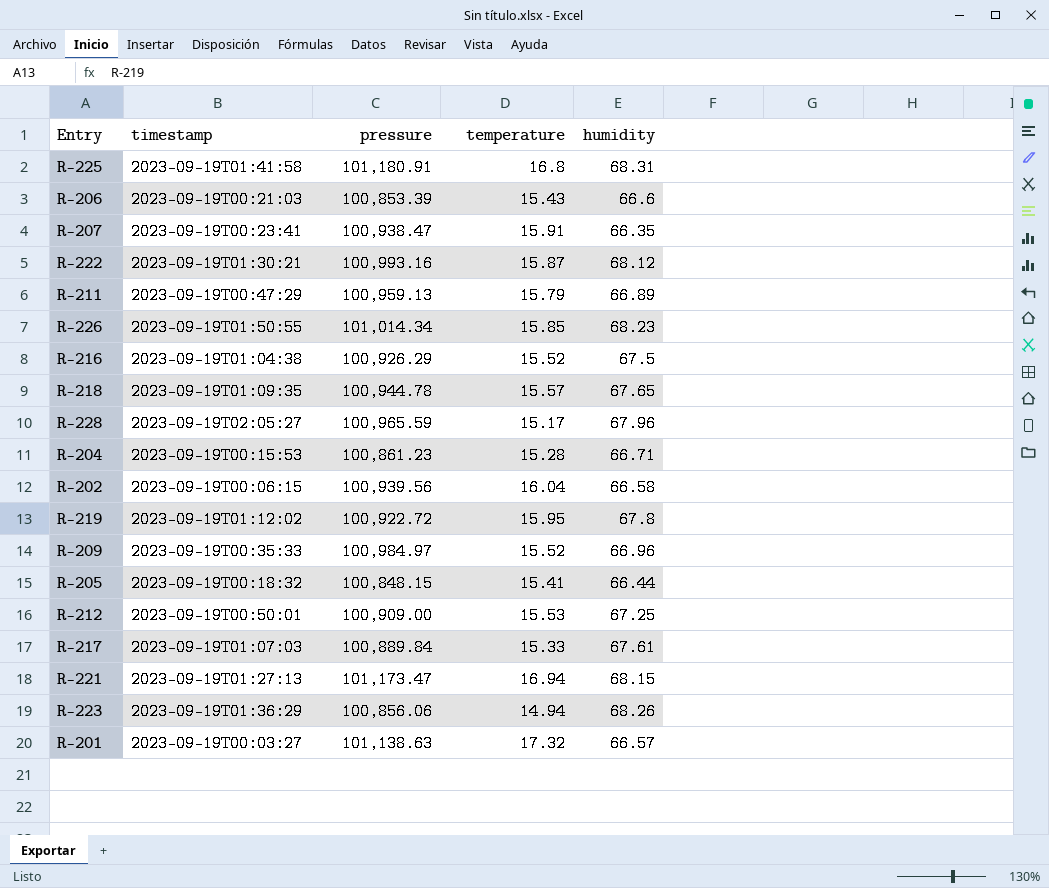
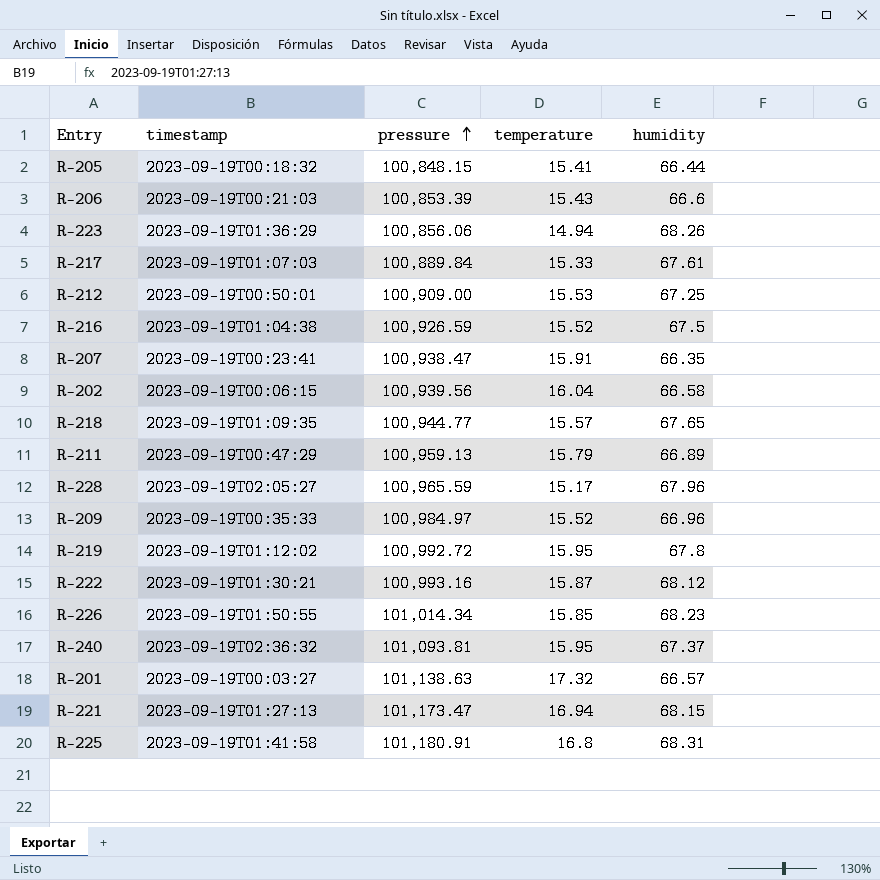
row order: none -> pressure ascending
row R-204: 2023-09-19T00:15:53 | 100,861.23 | 15.28 | 66.71 -> none
R-216 | pressure: 100,926.29 -> 100,926.59
R-218 | pressure: 100,944.78 -> 100,944.77
R-219 | pressure: 100,922.72 -> 100,992.72
row R-240: none -> 2023-09-19T02:36:32 | 101,093.81 | 15.95 | 67.37

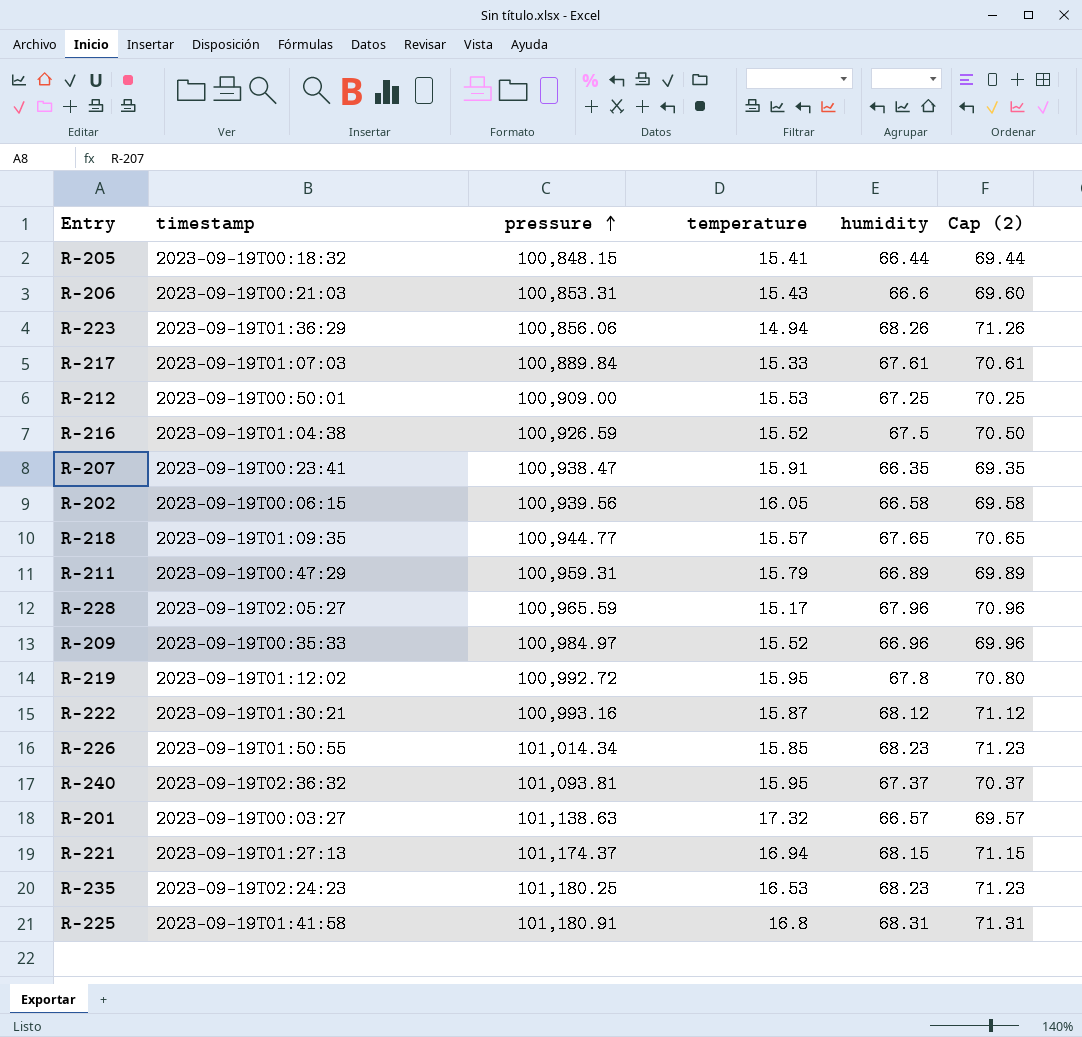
column Cap (2) | formula: none -> [humidity] + 3
R-206 | pressure: 100,853.39 -> 100,853.31
R-202 | temperature: 16.04 -> 16.05
R-211 | pressure: 100,959.13 -> 100,959.31
R-221 | pressure: 101,173.47 -> 101,174.37
row R-235: none -> 2023-09-19T02:24:23 | 101,180.25 | 16.53 | 68.23 | 71.23

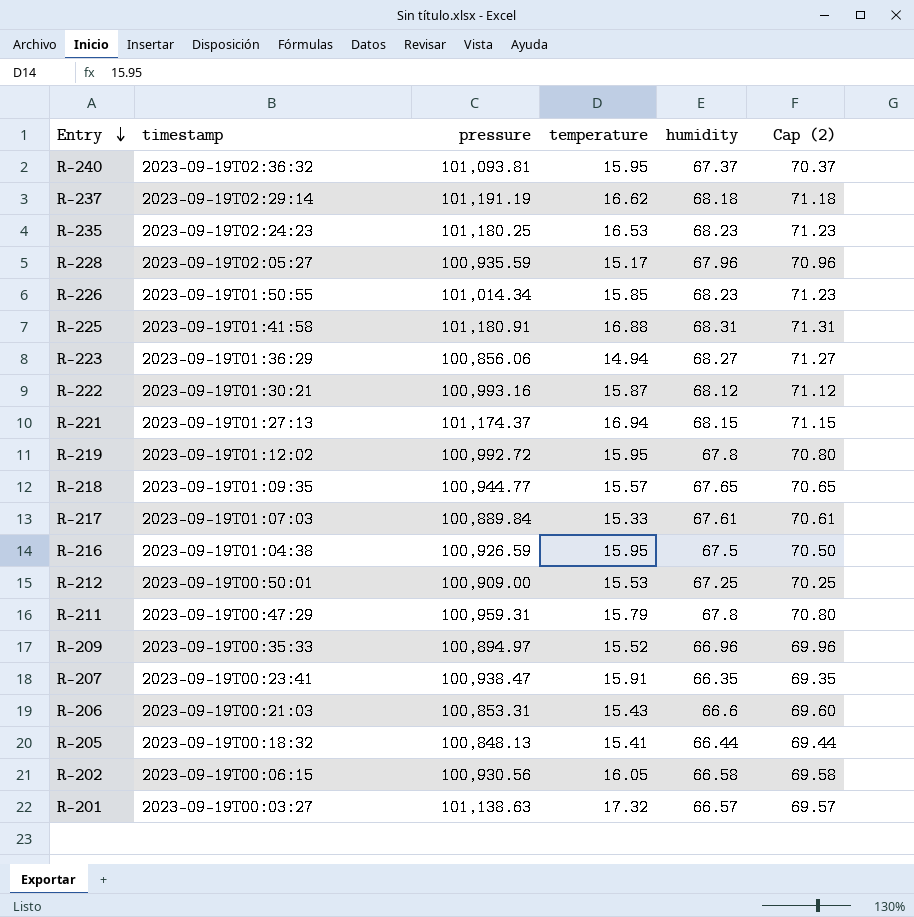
row order: pressure ascending -> Entry descending
row R-237: none -> 2023-09-19T02:29:14 | 101,191.19 | 16.62 | 68.18 | 71.18
R-228 | pressure: 100,965.59 -> 100,935.59
R-225 | temperature: 16.8 -> 16.88
R-223 | humidity: 68.26 -> 68.27
R-223 | Cap (2): 71.26 -> 71.27
R-216 | temperature: 15.52 -> 15.95
R-211 | humidity: 66.89 -> 67.8
R-211 | Cap (2): 69.89 -> 70.80
R-209 | pressure: 100,984.97 -> 100,894.97
R-205 | pressure: 100,848.15 -> 100,848.13
R-202 | pressure: 100,939.56 -> 100,930.56

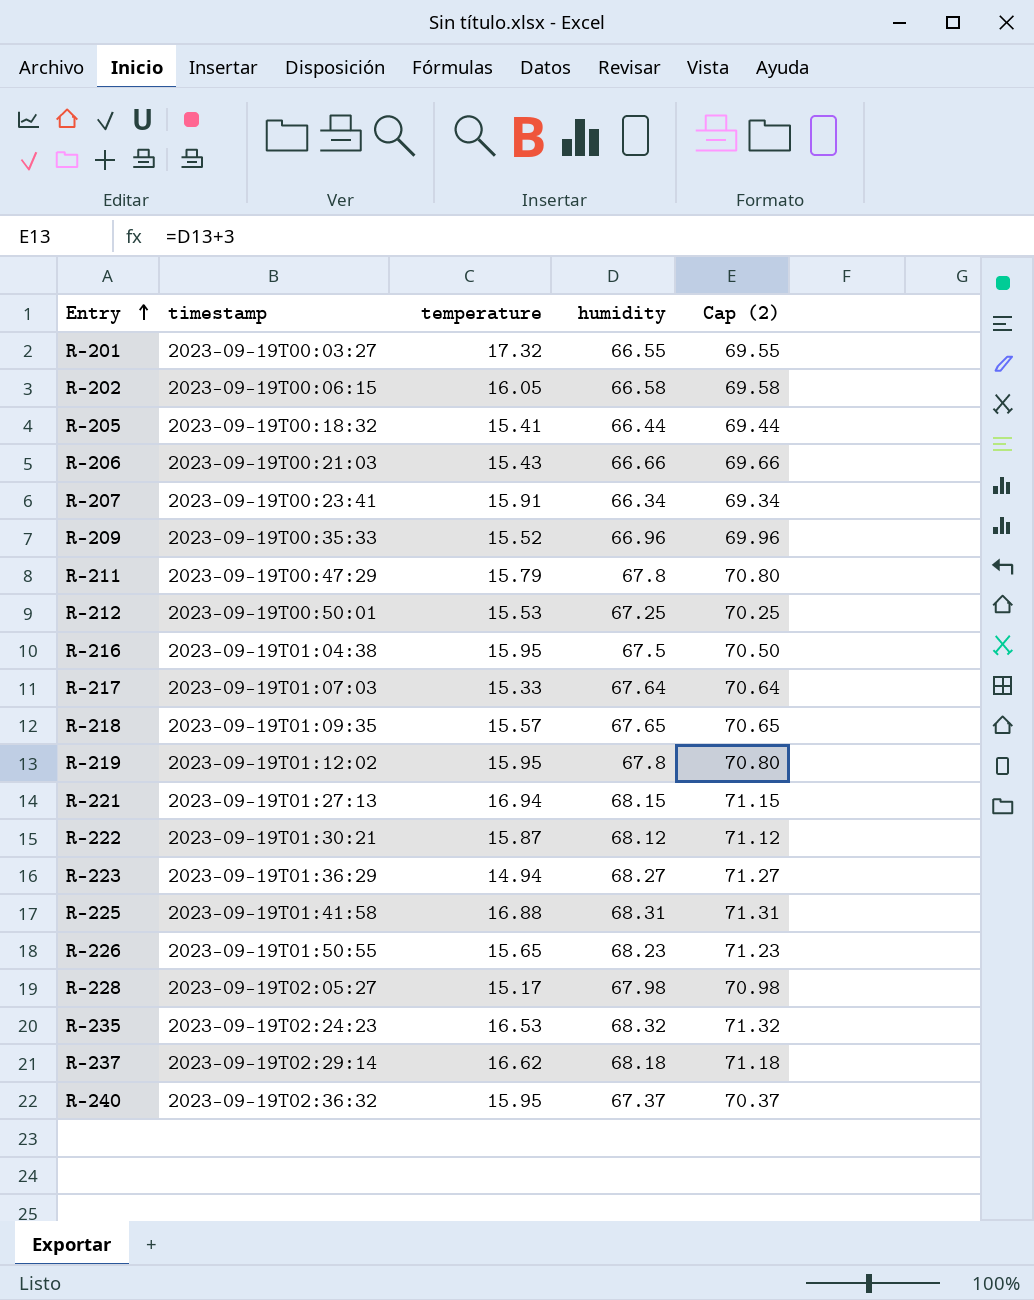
row order: Entry descending -> Entry ascending
column pressure | position: 3 -> none
R-201 | humidity: 66.57 -> 66.55
R-201 | Cap (2): 69.57 -> 69.55
R-206 | humidity: 66.6 -> 66.66
R-206 | Cap (2): 69.60 -> 69.66
R-207 | humidity: 66.35 -> 66.34
R-207 | Cap (2): 69.35 -> 69.34
R-217 | humidity: 67.61 -> 67.64
R-217 | Cap (2): 70.61 -> 70.64
R-226 | temperature: 15.85 -> 15.65
R-228 | humidity: 67.96 -> 67.98
R-228 | Cap (2): 70.96 -> 70.98
R-235 | humidity: 68.23 -> 68.32
R-235 | Cap (2): 71.23 -> 71.32

